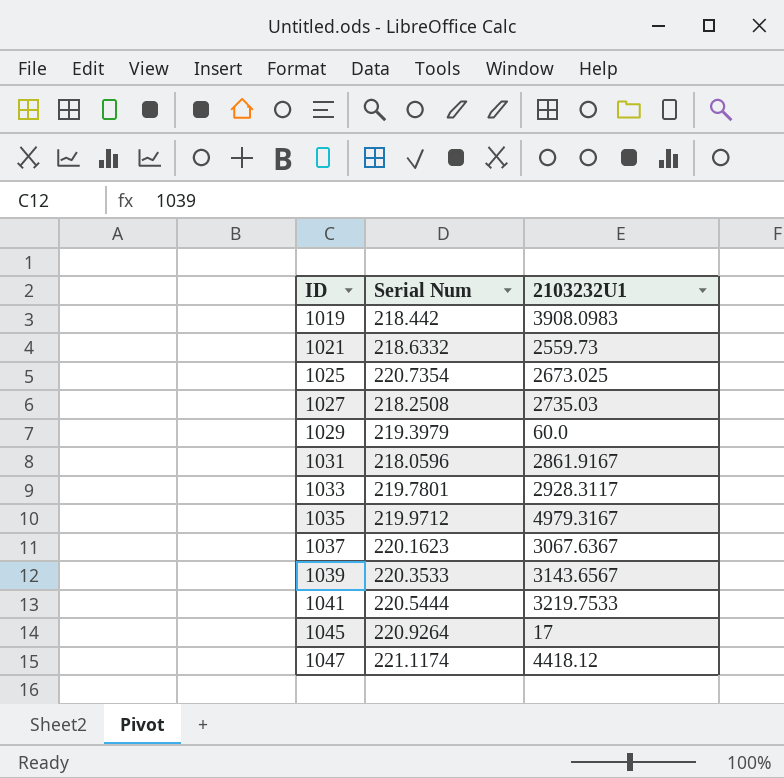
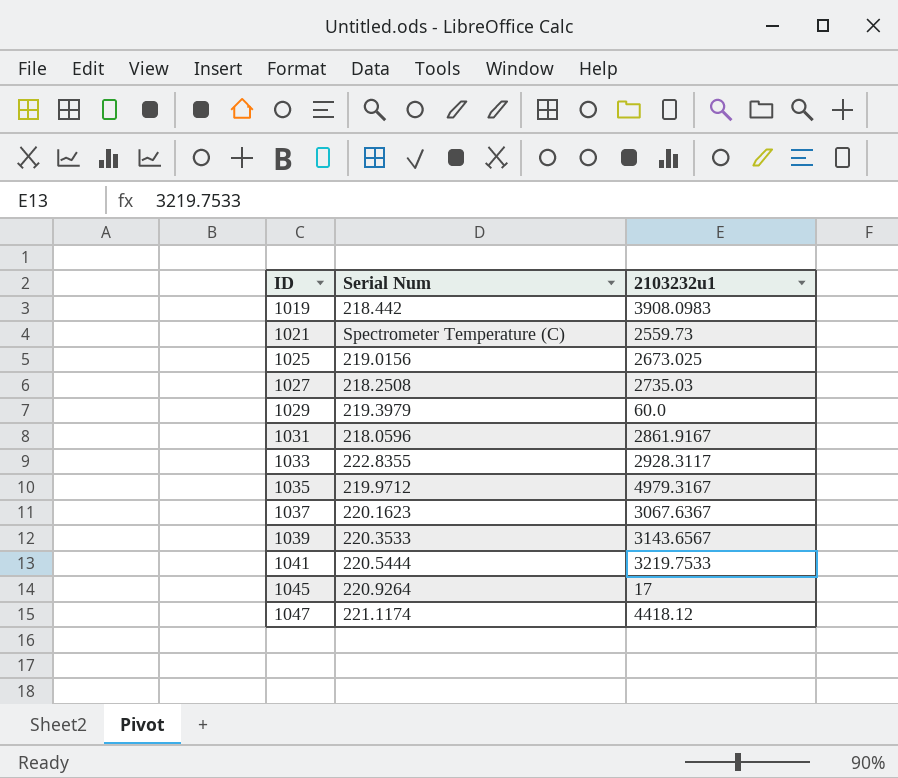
column name: 2103232U1 -> 2103232u1
1021 | Serial Num: 218.6332 -> Spectrometer Temperature (C)
1025 | Serial Num: 220.7354 -> 219.0156
1033 | Serial Num: 219.7801 -> 222.8355

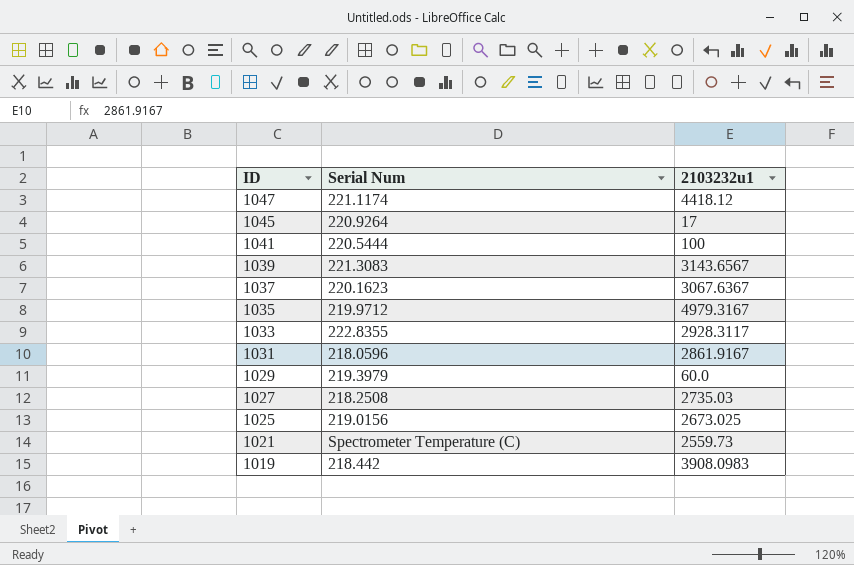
row order: ID ascending -> ID descending
1041 | 2103232u1: 3219.7533 -> 100
1039 | Serial Num: 220.3533 -> 221.3083

